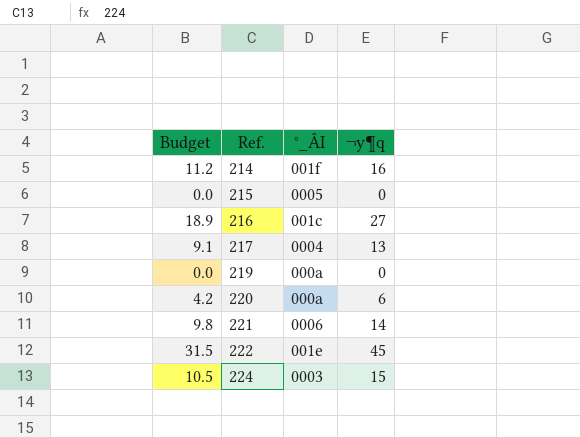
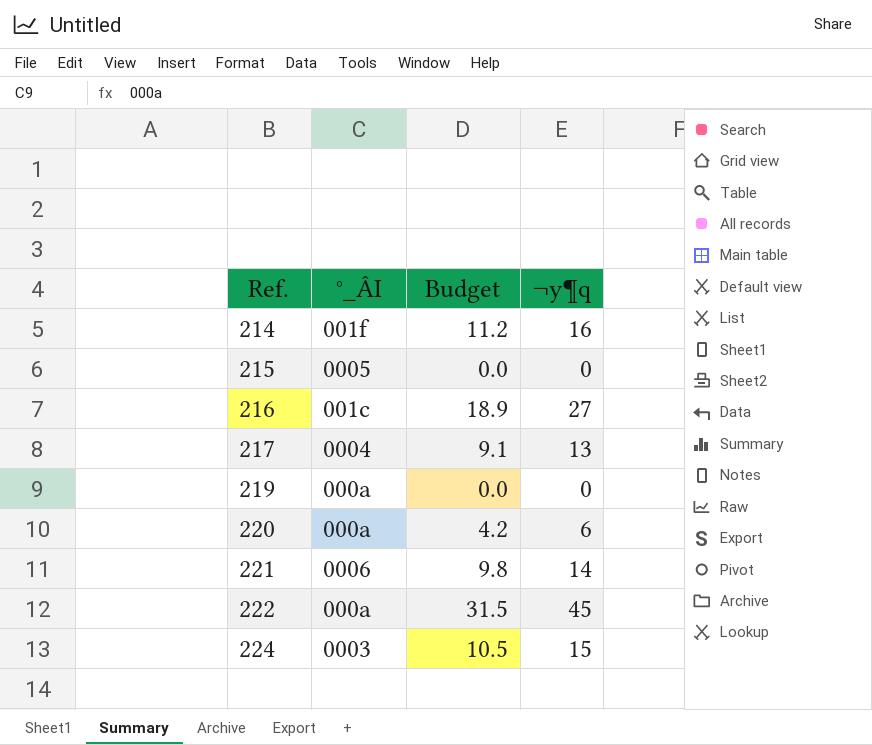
column Budget | position: 1 -> 3
222 | °_ÂI: 001e -> 000a

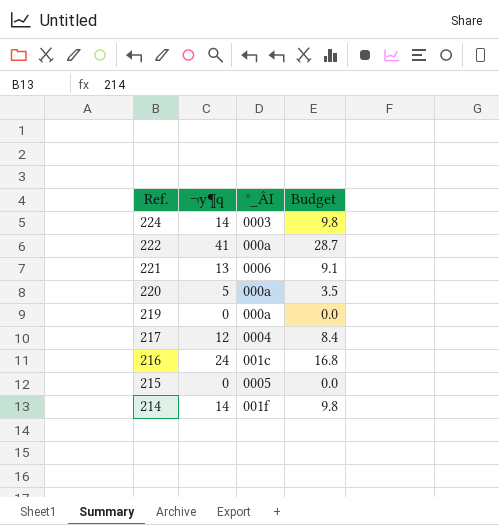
row order: Ref. ascending -> Ref. descending
column ¬y¶q | position: 4 -> 2
224 | ¬y¶q: 15 -> 14
224 | Budget: 10.5 -> 9.8
222 | ¬y¶q: 45 -> 41
222 | Budget: 31.5 -> 28.7
221 | ¬y¶q: 14 -> 13
221 | Budget: 9.8 -> 9.1
220 | ¬y¶q: 6 -> 5
220 | Budget: 4.2 -> 3.5
217 | ¬y¶q: 13 -> 12
217 | Budget: 9.1 -> 8.4
216 | ¬y¶q: 27 -> 24
216 | Budget: 18.9 -> 16.8
214 | ¬y¶q: 16 -> 14
214 | Budget: 11.2 -> 9.8

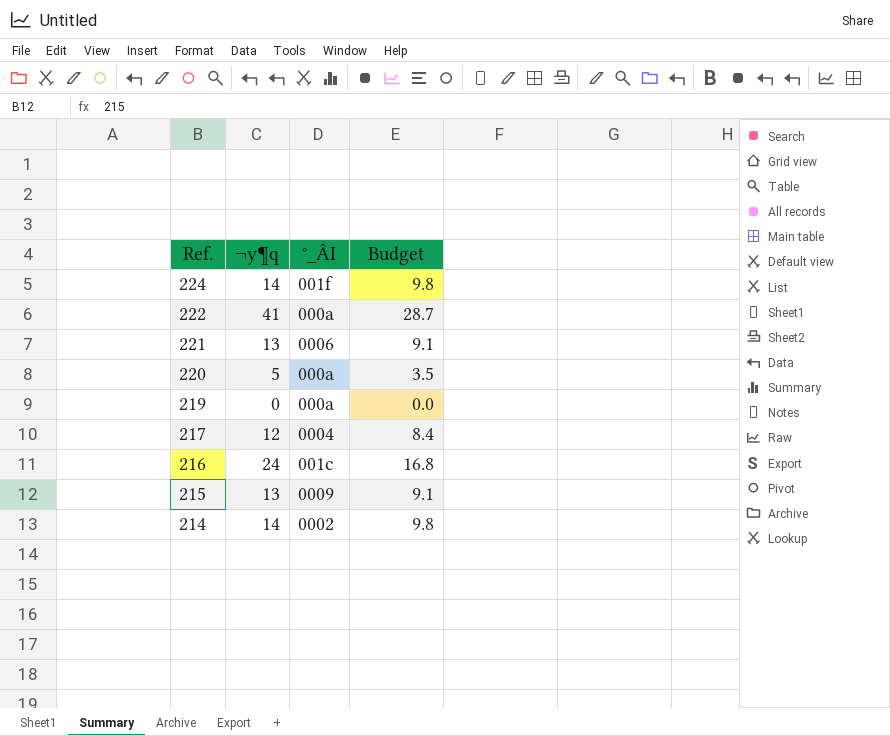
224 | °_ÂI: 0003 -> 001f
215 | ¬y¶q: 0 -> 13
215 | °_ÂI: 0005 -> 0009
215 | Budget: 0.0 -> 9.1
214 | °_ÂI: 001f -> 0002

